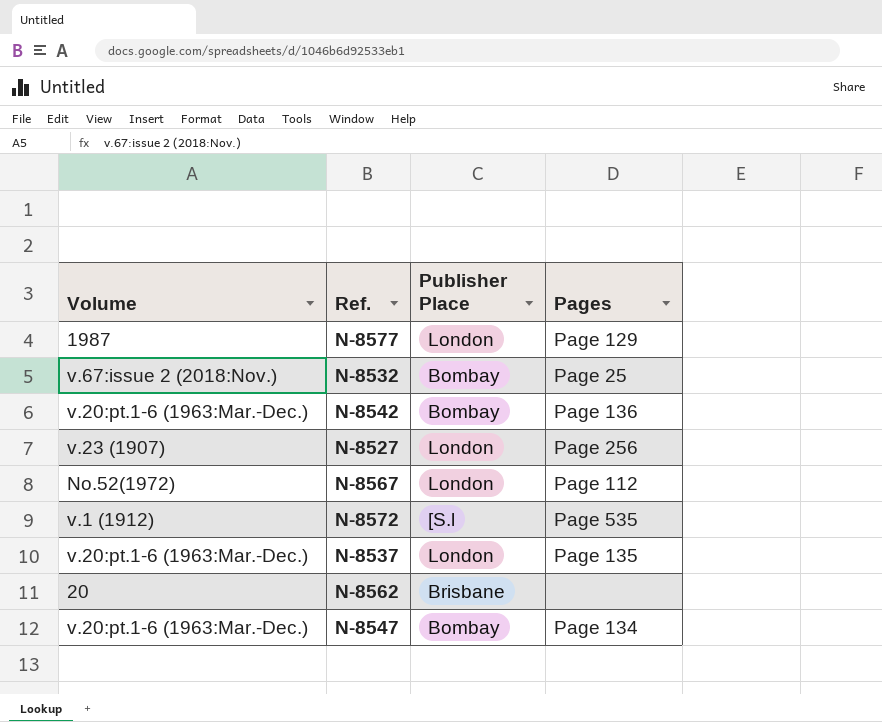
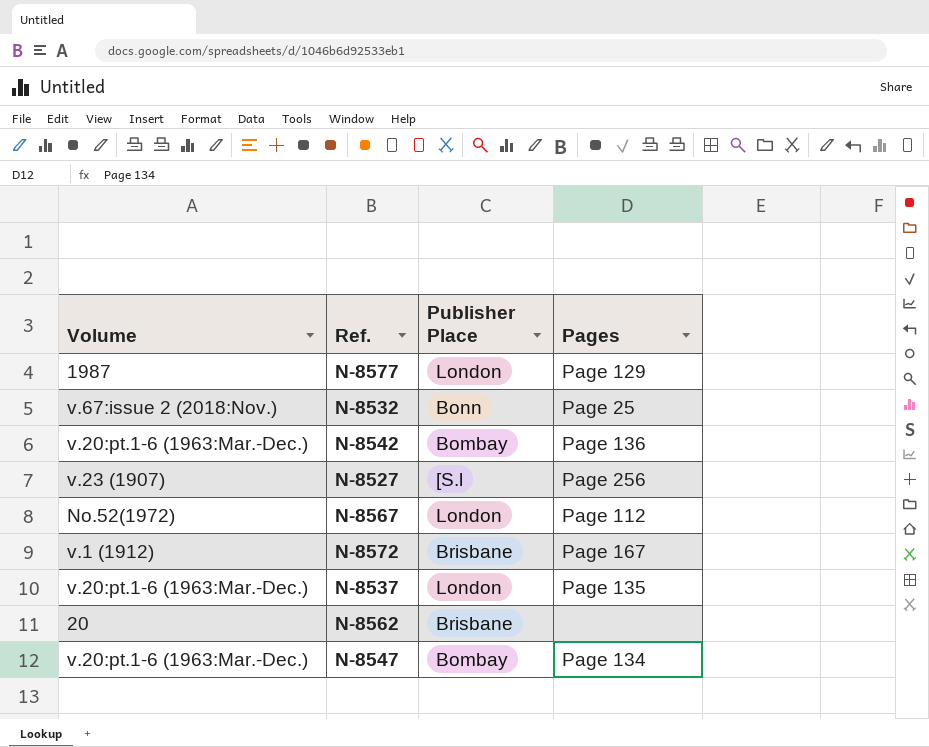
N-8532 | Publisher Place: Bombay -> Bonn
N-8527 | Publisher Place: London -> [S.l
N-8572 | Publisher Place: [S.l -> Brisbane
N-8572 | Pages: Page 535 -> Page 167

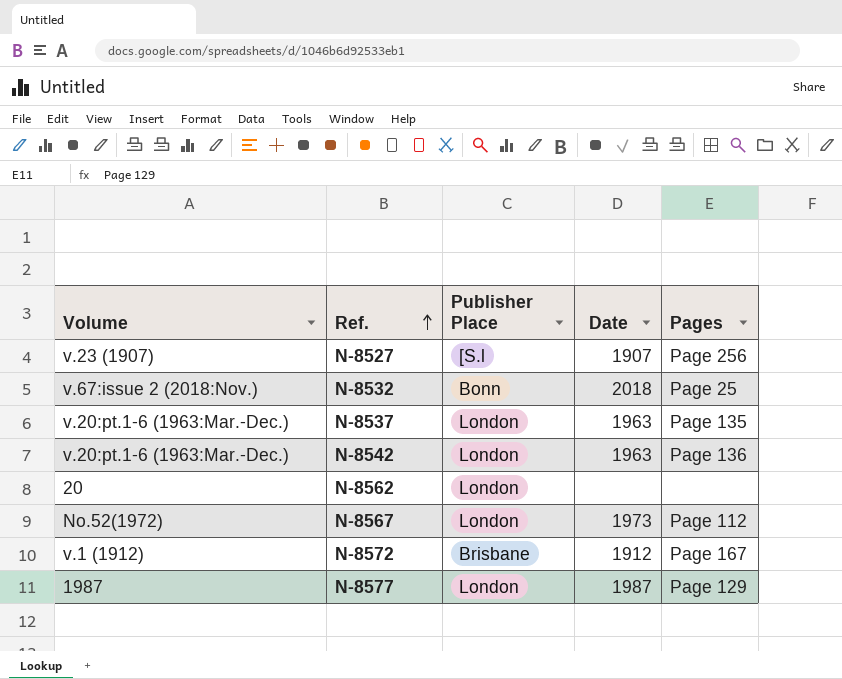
row order: none -> Ref. ascending
column Date | position: none -> 4
row N-8547: v.20:pt.1-6 (1963:Mar.-Dec.) | Bombay | Page 134 -> none
N-8542 | Publisher Place: Bombay -> London
N-8562 | Publisher Place: Brisbane -> London

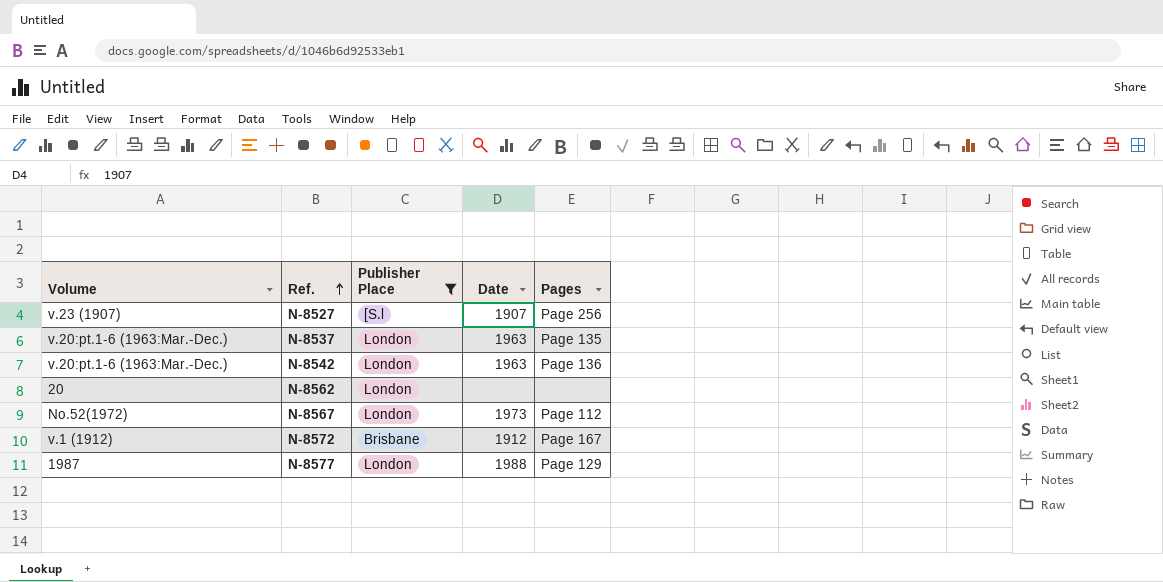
filter: none -> Publisher Place != Bonn
N-8577 | Date: 1987 -> 1988

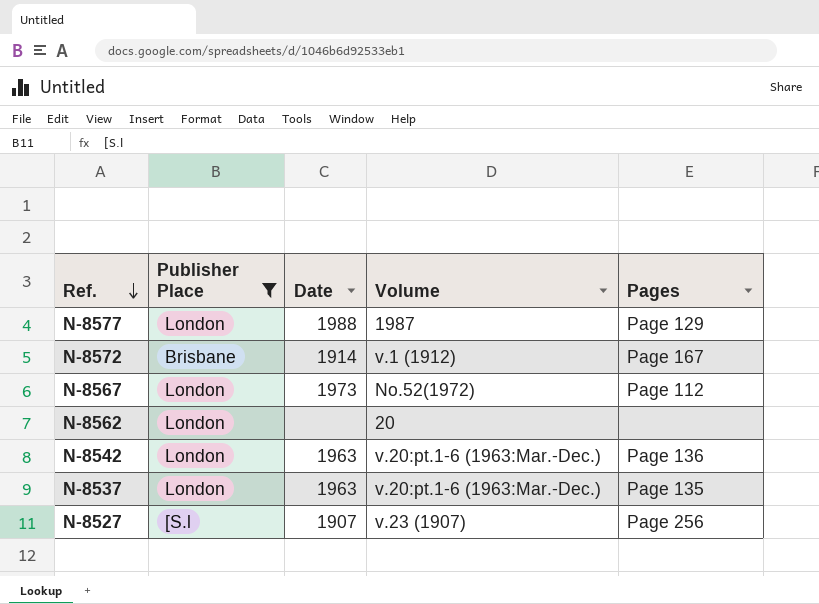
row order: Ref. ascending -> Ref. descending
column Volume | position: 1 -> 4
N-8572 | Date: 1912 -> 1914

